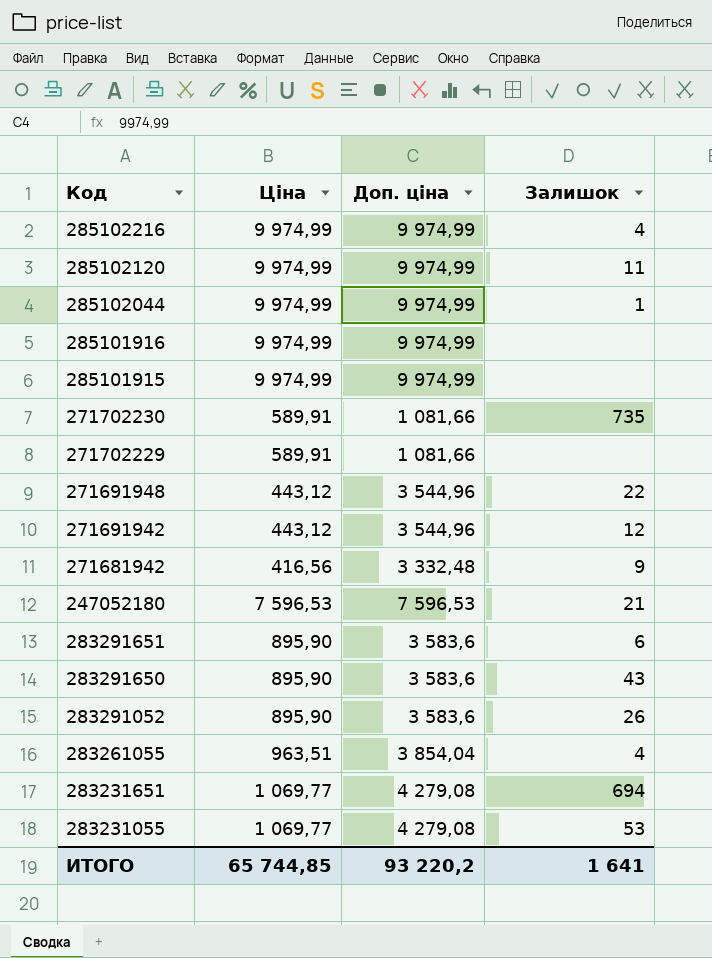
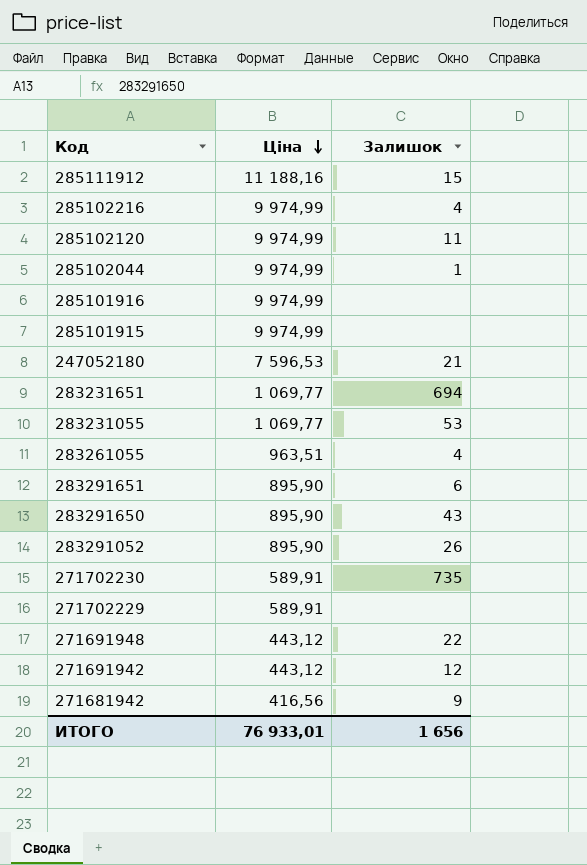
row order: none -> Ціна descending
column Доп. ціна | position: 3 -> none
row 285111912: none -> 11 188,16 | 15
ИТОГО | Ціна: 65 744,85 -> 76 933,01
ИТОГО | Залишок: 1 641 -> 1 656

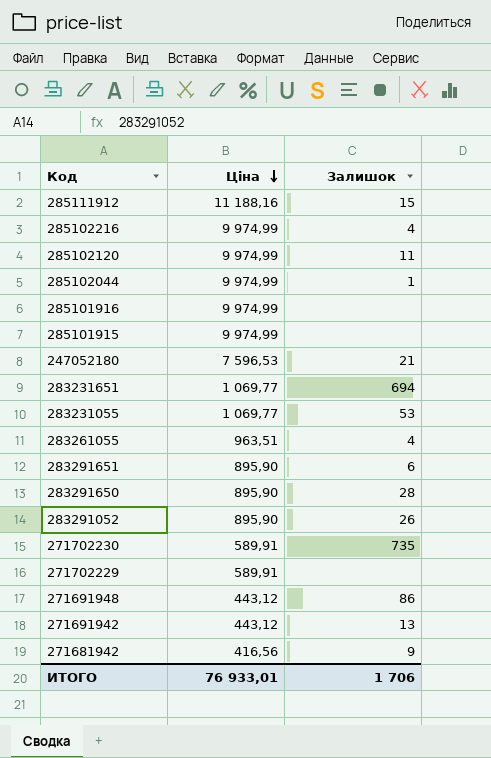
283291650 | Залишок: 43 -> 28
271691948 | Залишок: 22 -> 86
271691942 | Залишок: 12 -> 13
ИТОГО | Залишок: 1 656 -> 1 706

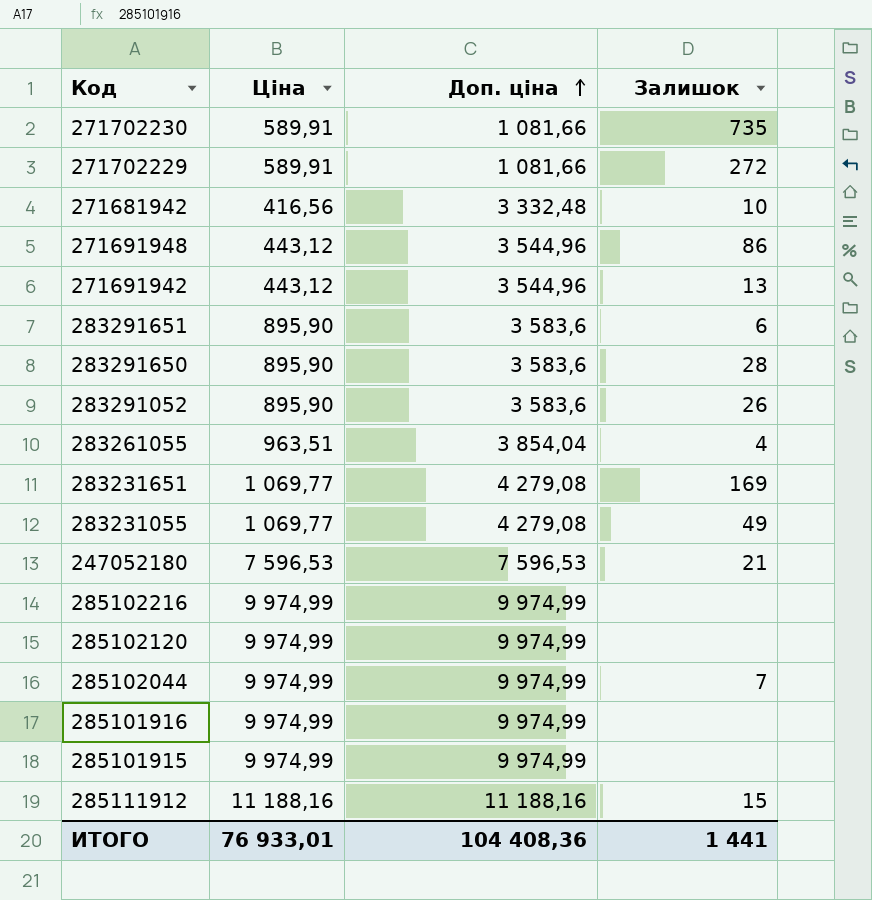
row order: Ціна descending -> Доп. ціна ascending
column Доп. ціна | position: none -> 3
271702229 | Залишок: none -> 272
271681942 | Залишок: 9 -> 10
283231651 | Залишок: 694 -> 169
283231055 | Залишок: 53 -> 49
285102216 | Залишок: 4 -> none
285102120 | Залишок: 11 -> none
285102044 | Залишок: 1 -> 7
ИТОГО | Залишок: 1 706 -> 1 441

